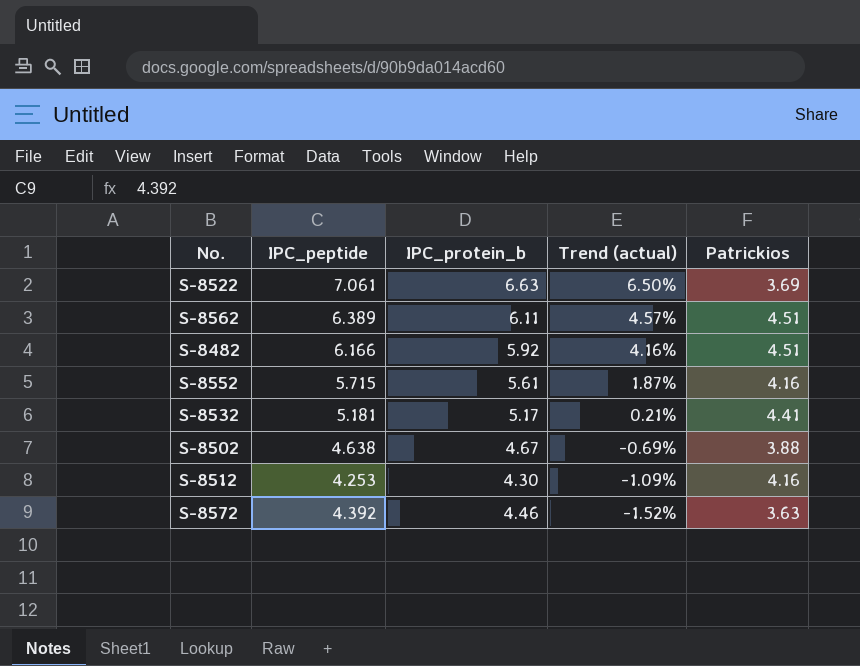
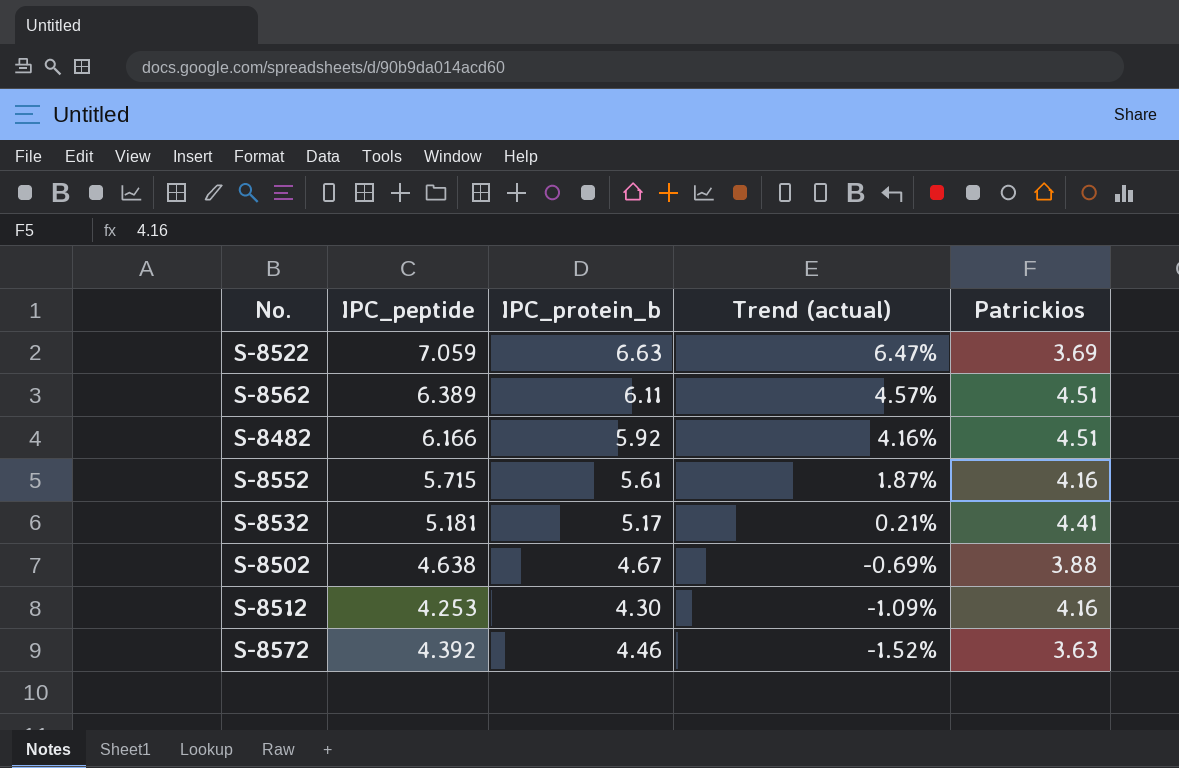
S-8522 | IPC_peptide: 7.061 -> 7.059
S-8522 | Trend (actual): 6.50% -> 6.47%

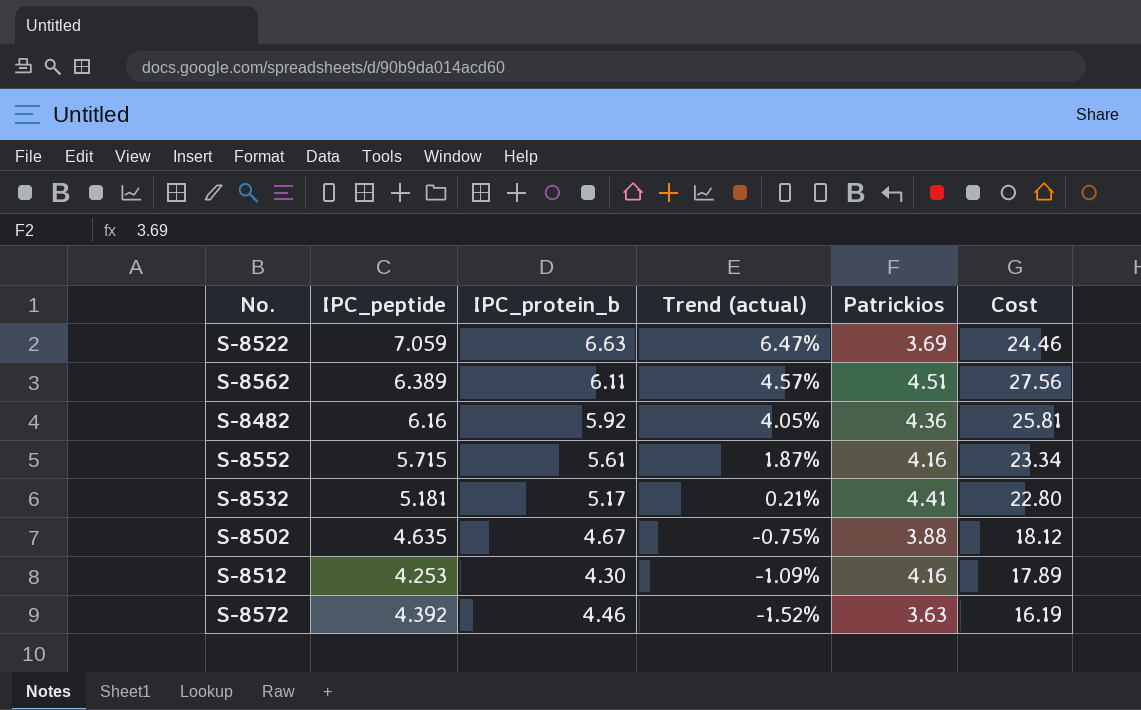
column Cost | formula: none -> [IPC_protein_b] * [Patrickios]
S-8482 | IPC_peptide: 6.166 -> 6.16
S-8482 | Trend (actual): 4.16% -> 4.05%
S-8482 | Patrickios: 4.51 -> 4.36
S-8502 | IPC_peptide: 4.638 -> 4.635
S-8502 | Trend (actual): -0.69% -> -0.75%

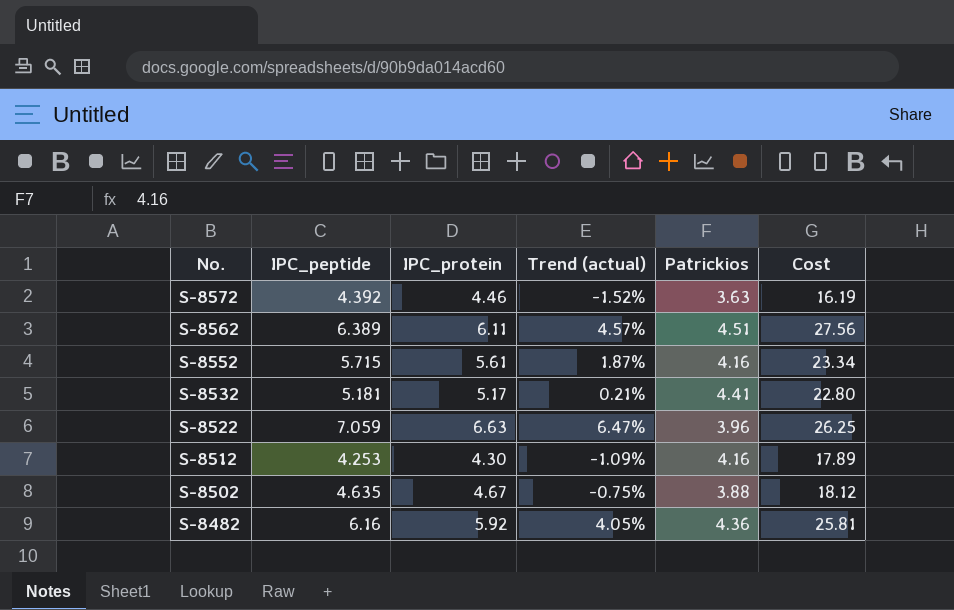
row order: Trend (actual) descending -> No. descending
column name: IPC_protein_b -> IPC_protein
S-8522 | Patrickios: 3.69 -> 3.96
S-8522 | Cost: 24.46 -> 26.25

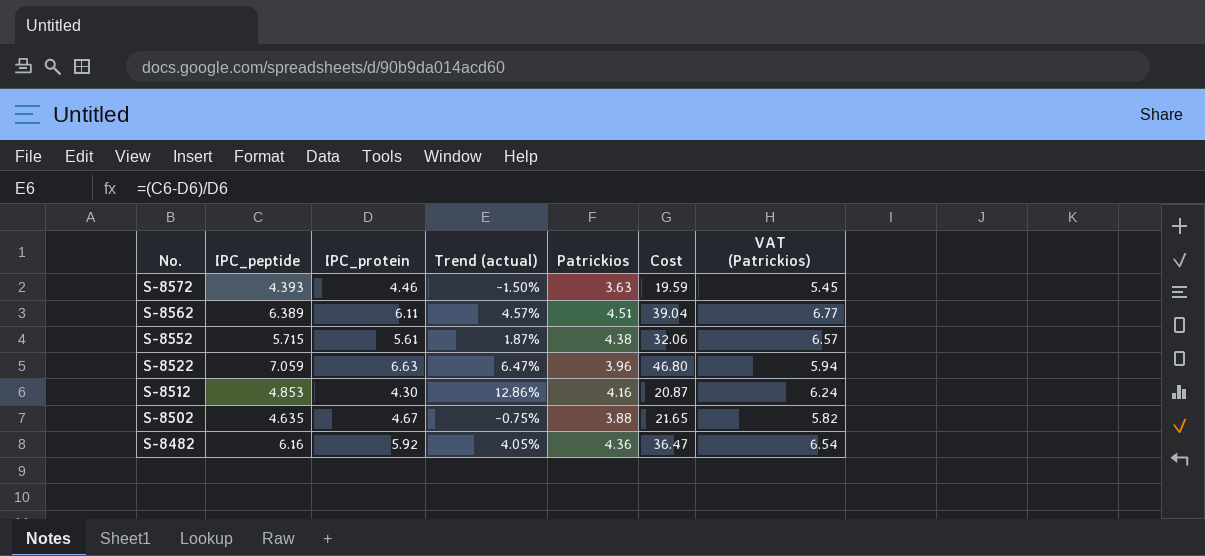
column Cost | formula: [IPC_protein] * [Patrickios] -> [IPC_peptide] * [IPC_protein]
column VAT (Patrickios) | formula: none -> [Patrickios] * 1.5
row S-8532: 5.181 | 5.17 | 0.21% | 4.41 | 22.80 -> none
S-8572 | IPC_peptide: 4.392 -> 4.393
S-8572 | Trend (actual): -1.52% -> -1.50%
S-8552 | Patrickios: 4.16 -> 4.38
S-8512 | IPC_peptide: 4.253 -> 4.853
S-8512 | Trend (actual): -1.09% -> 12.86%

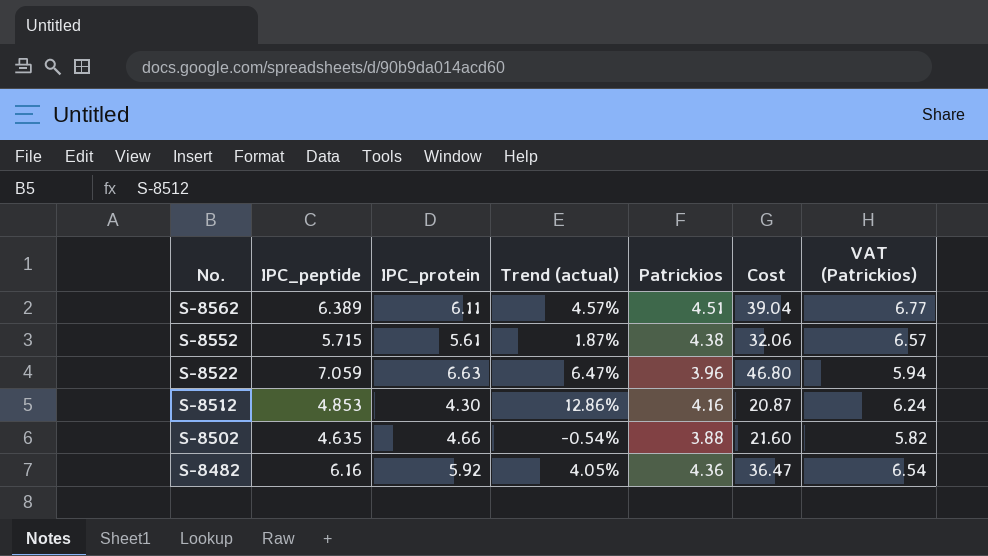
row S-8572: 4.393 | 4.46 | -1.50% | 3.63 | 19.59 | 5.45 -> none
S-8502 | IPC_protein: 4.67 -> 4.66
S-8502 | Trend (actual): -0.75% -> -0.54%
S-8502 | Cost: 21.65 -> 21.60

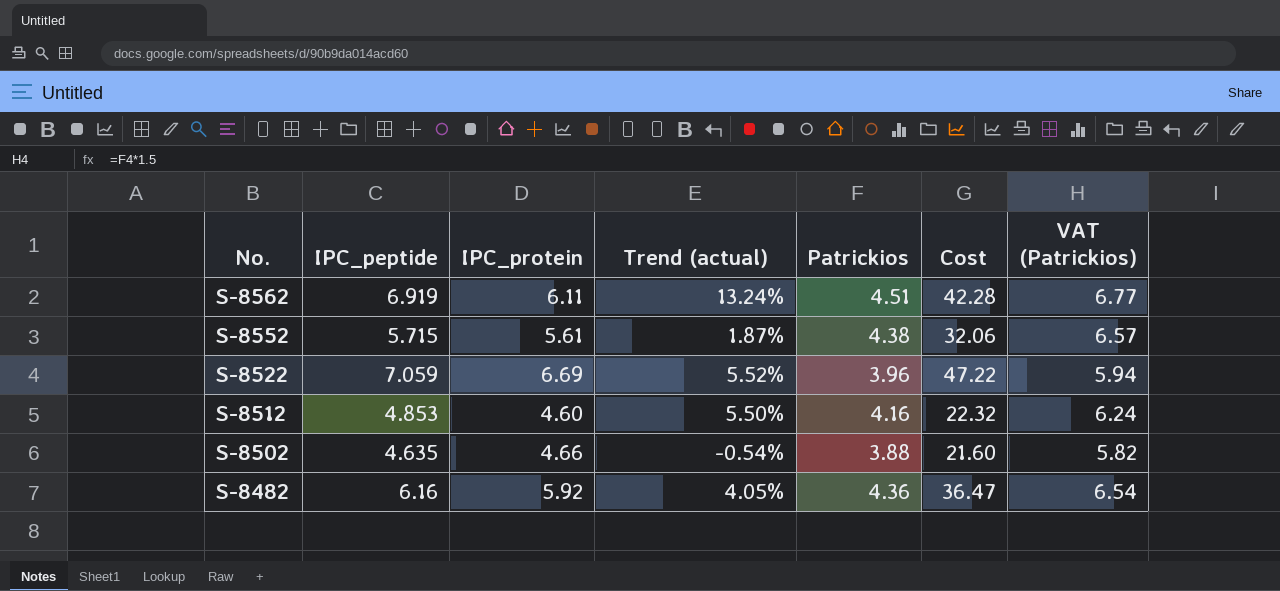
S-8562 | IPC_peptide: 6.389 -> 6.919
S-8562 | Trend (actual): 4.57% -> 13.24%
S-8562 | Cost: 39.04 -> 42.28
S-8522 | IPC_protein: 6.63 -> 6.69
S-8522 | Trend (actual): 6.47% -> 5.52%
S-8522 | Cost: 46.80 -> 47.22
S-8512 | IPC_protein: 4.30 -> 4.60
S-8512 | Trend (actual): 12.86% -> 5.50%
S-8512 | Cost: 20.87 -> 22.32

